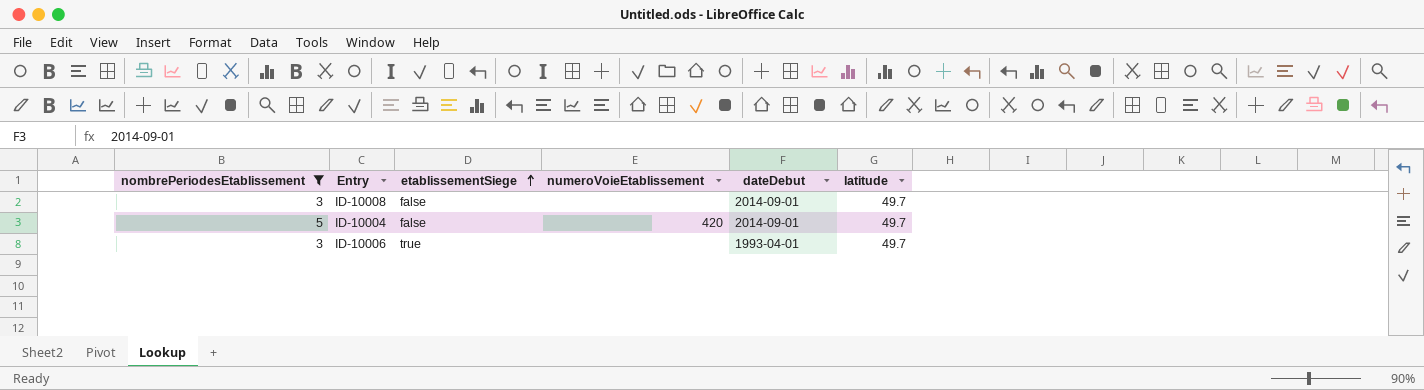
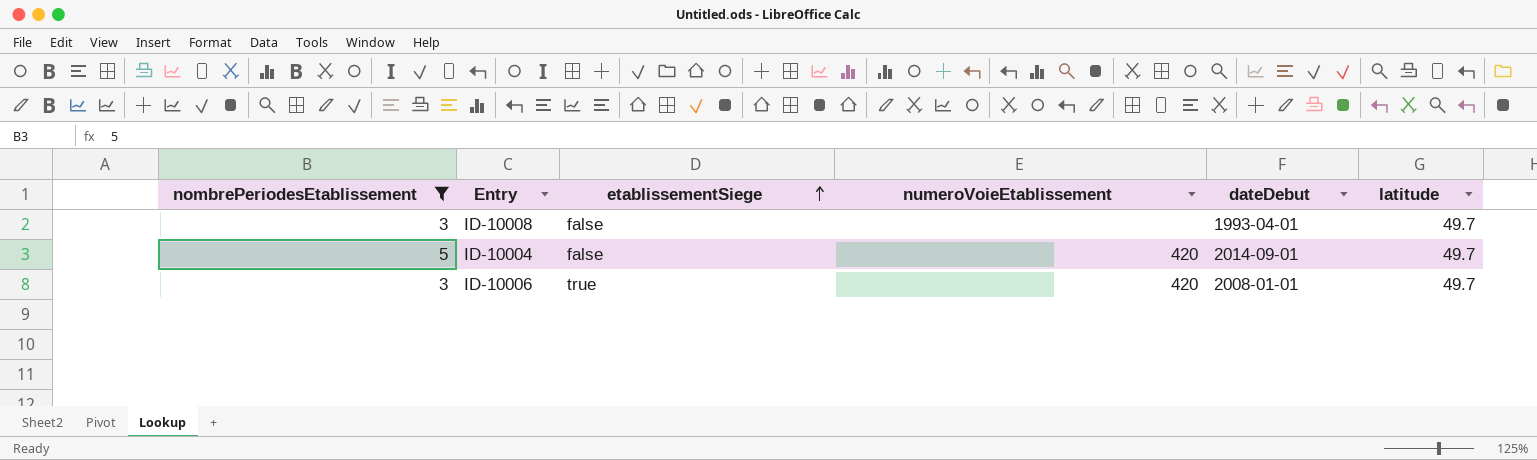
ID-10008 | dateDebut: 2014-09-01 -> 1993-04-01
ID-10006 | numeroVoieEtablissement: none -> 420
ID-10006 | dateDebut: 1993-04-01 -> 2008-01-01

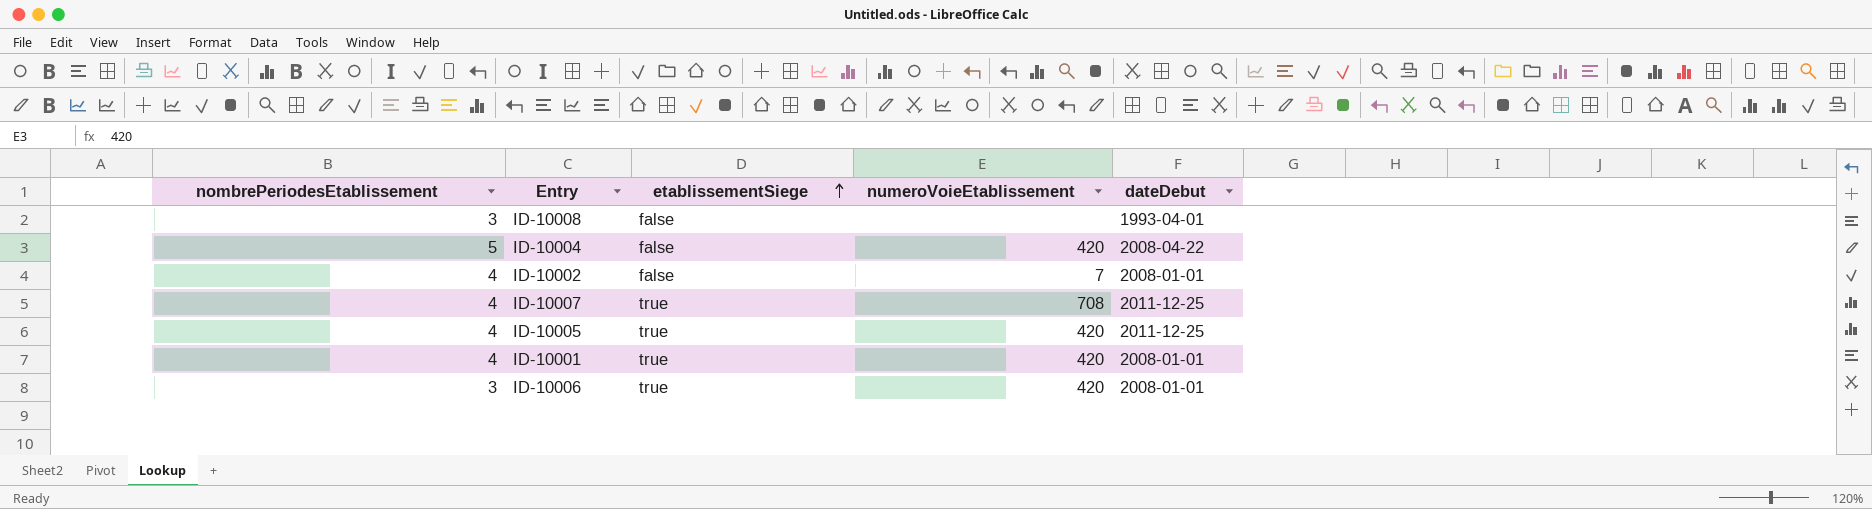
filter: nombrePeriodesEtablissement != 4 -> none
column latitude | position: 6 -> none
ID-10004 | dateDebut: 2014-09-01 -> 2008-04-22

